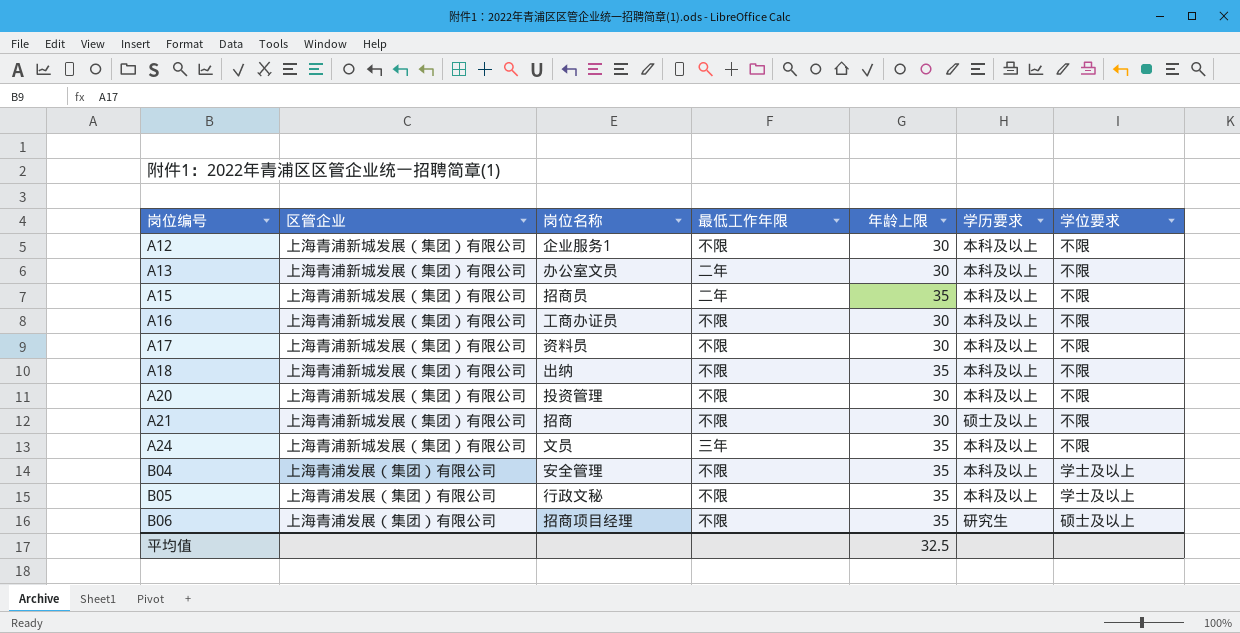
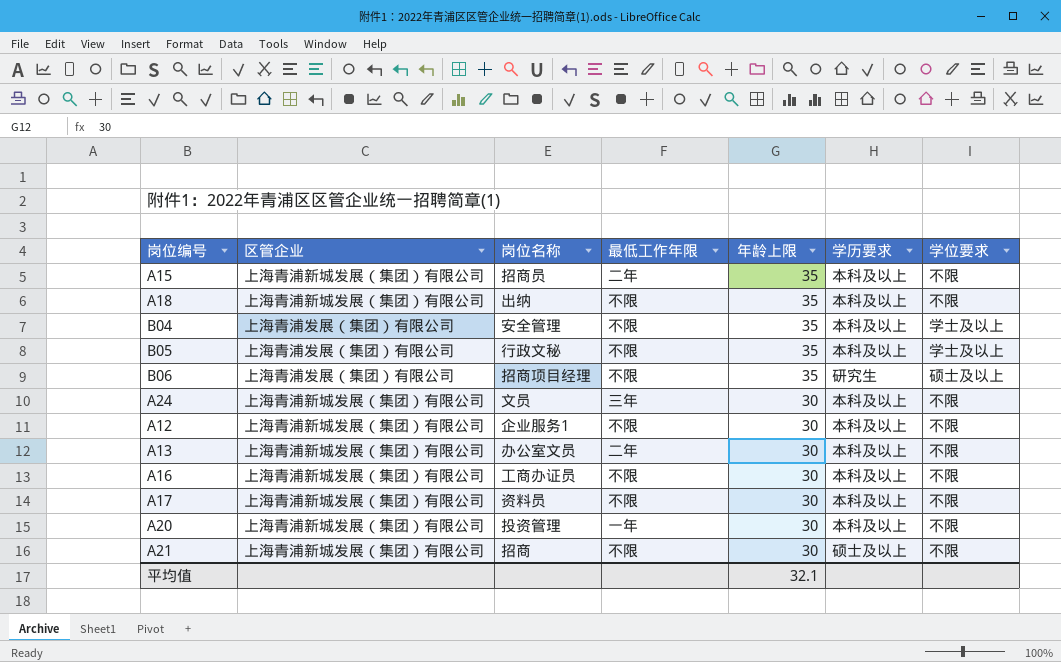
row order: 岗位编号 ascending -> 年龄上限 descending
A24 | 年龄上限: 35 -> 30
A20 | 最低工作年限: 不限 -> 一年
平均值 | 年龄上限: 32.5 -> 32.1

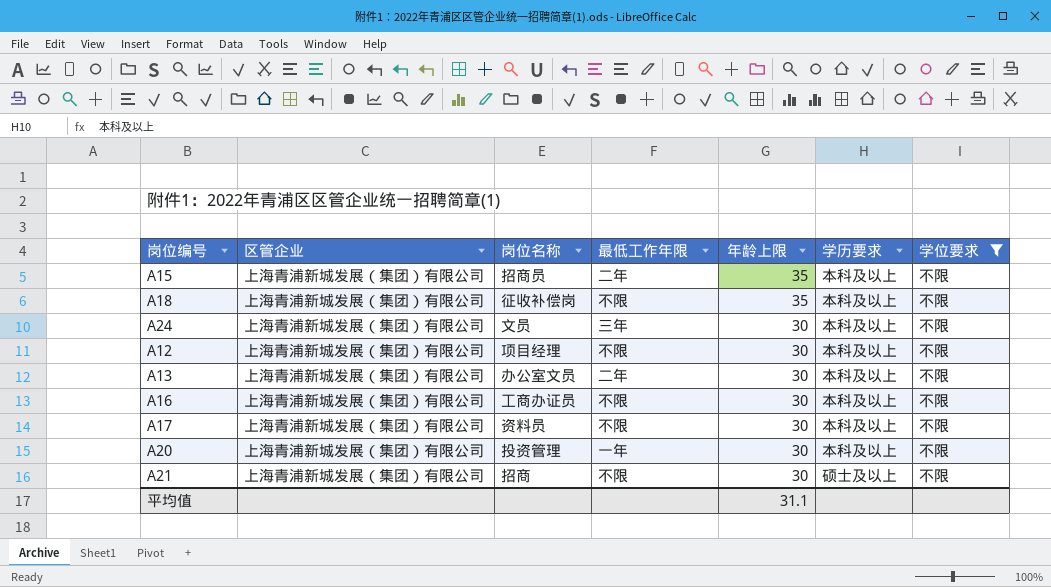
filter: none -> 学位要求 = 不限
A18 | 岗位名称: 出纳 -> 征收补偿岗
A12 | 岗位名称: 企业服务1 -> 项目经理
平均值 | 年龄上限: 32.1 -> 31.1

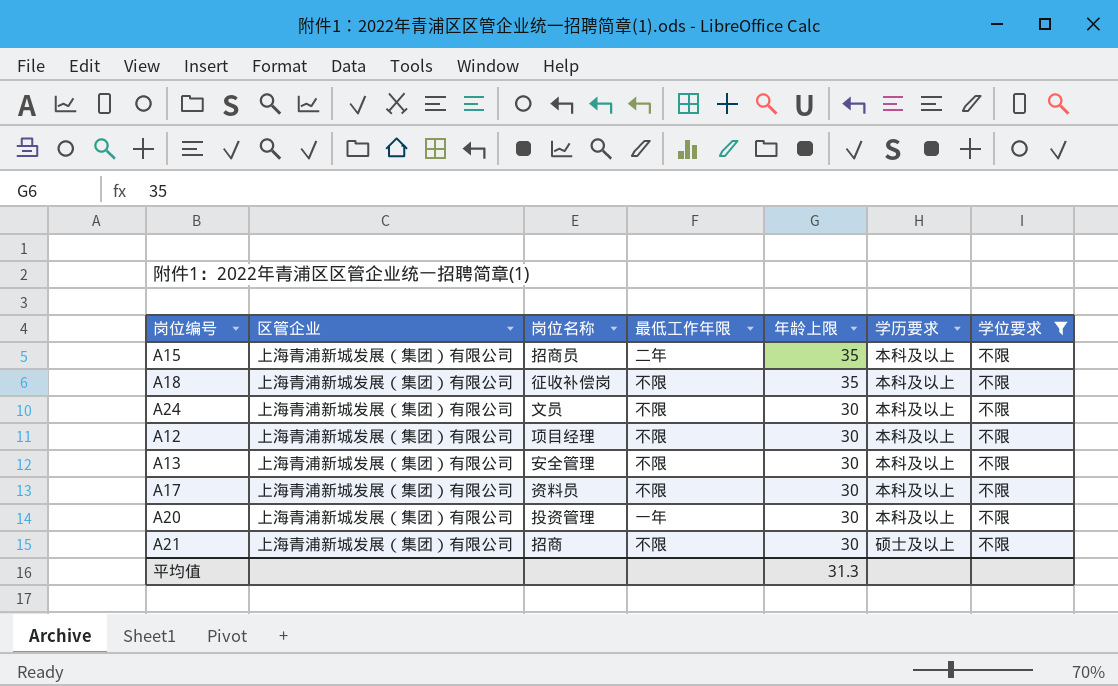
row A16: 上海青浦新城发展（集团）有限公司 | 工商办证员 | 不限 | 30 | 本科及以上 | 不限 -> none
A24 | 最低工作年限: 三年 -> 不限
A13 | 岗位名称: 办公室文员 -> 安全管理
A13 | 最低工作年限: 二年 -> 不限
平均值 | 年龄上限: 31.1 -> 31.3

